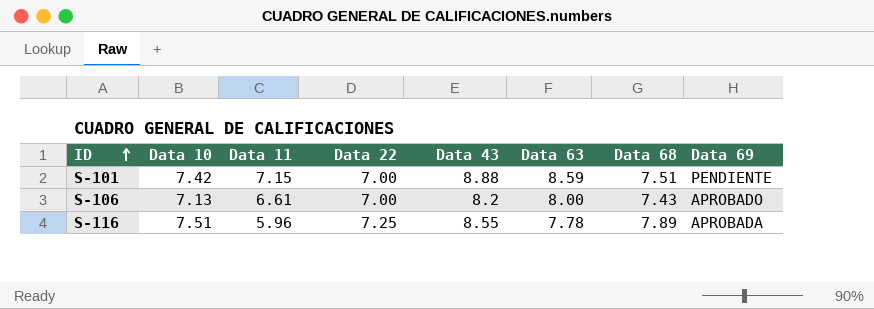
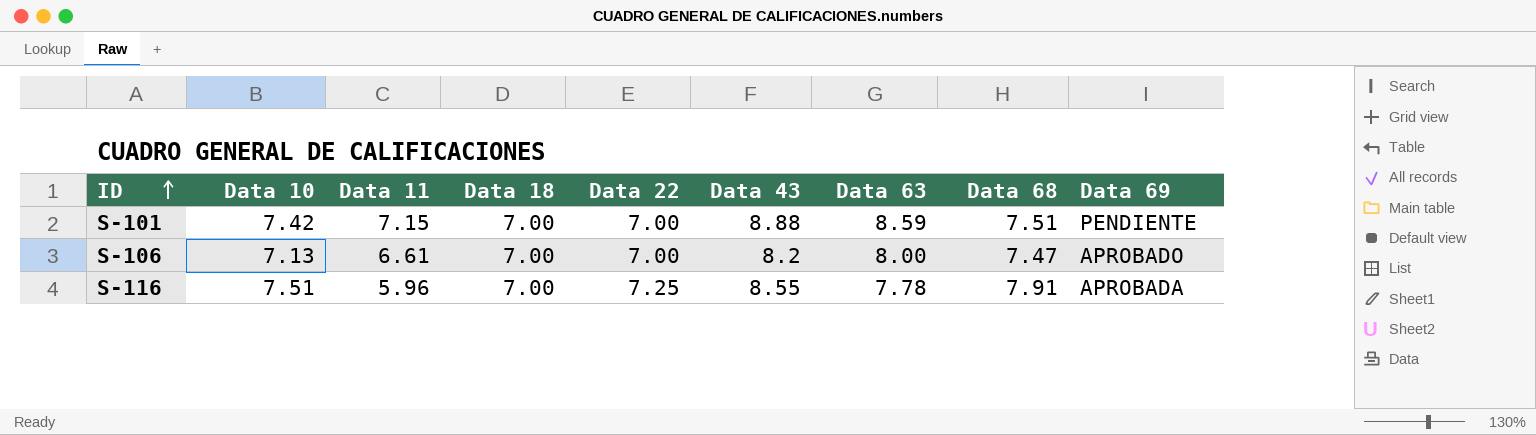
column Data 18 | position: none -> 4
S-106 | Data 68: 7.43 -> 7.47
S-116 | Data 68: 7.89 -> 7.91

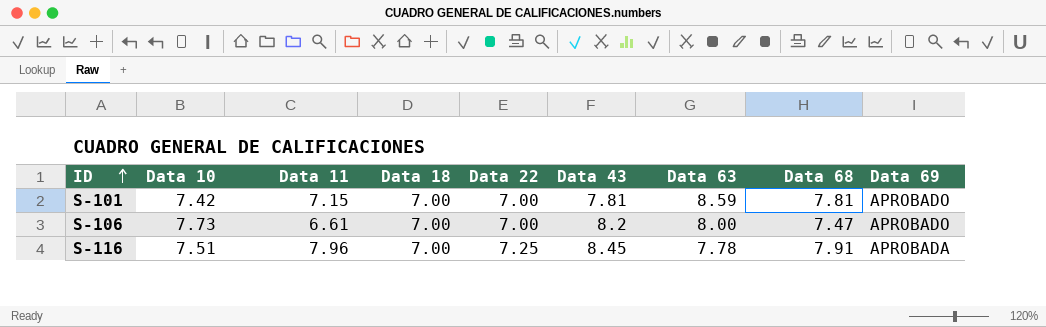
S-101 | Data 43: 8.88 -> 7.81
S-101 | Data 68: 7.51 -> 7.81
S-101 | Data 69: PENDIENTE -> APROBADO
S-106 | Data 10: 7.13 -> 7.73
S-116 | Data 11: 5.96 -> 7.96
S-116 | Data 43: 8.55 -> 8.45

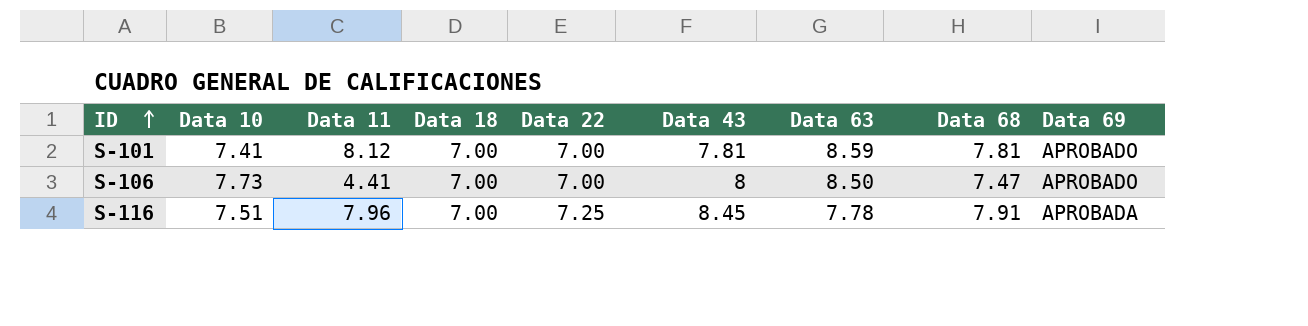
S-101 | Data 10: 7.42 -> 7.41
S-101 | Data 11: 7.15 -> 8.12
S-106 | Data 11: 6.61 -> 4.41
S-106 | Data 43: 8.2 -> 8
S-106 | Data 63: 8.00 -> 8.50

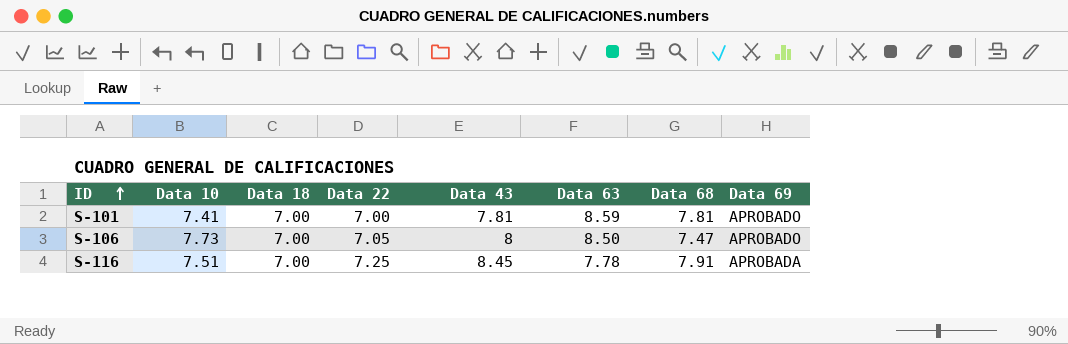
column Data 11 | position: 3 -> none
S-106 | Data 22: 7.00 -> 7.05

